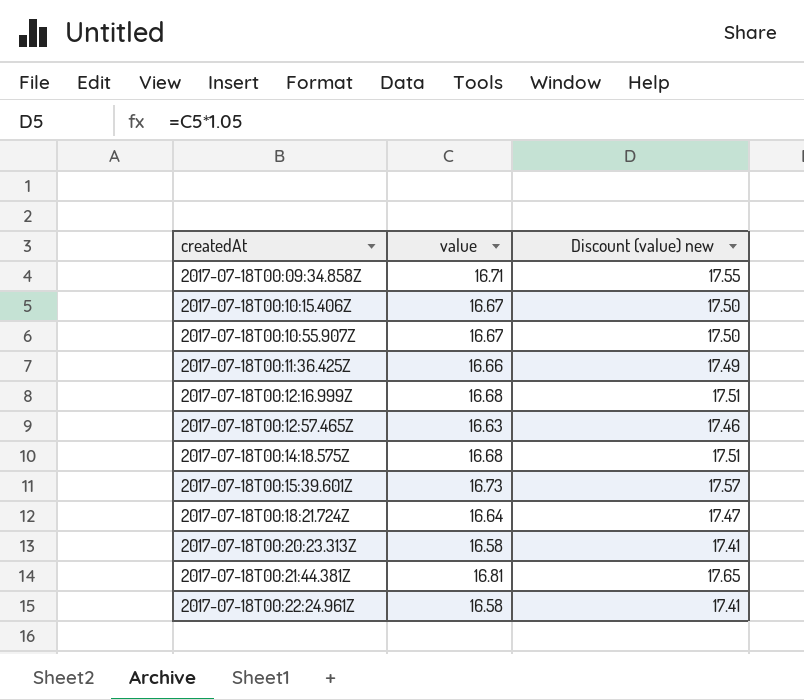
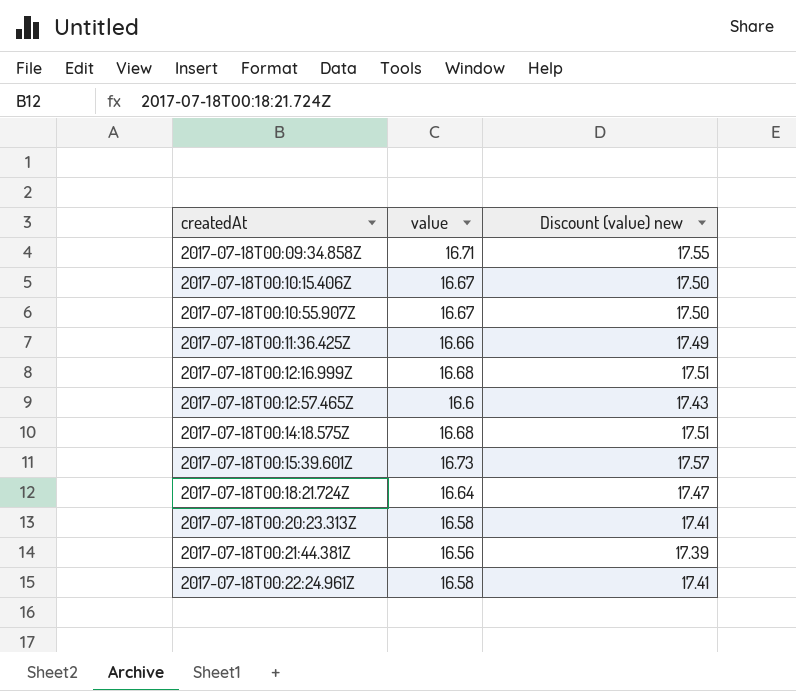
2017-07-18T00:12:57.465Z | value: 16.63 -> 16.6
2017-07-18T00:12:57.465Z | Discount (value) new: 17.46 -> 17.43
2017-07-18T00:21:44.381Z | value: 16.81 -> 16.56
2017-07-18T00:21:44.381Z | Discount (value) new: 17.65 -> 17.39

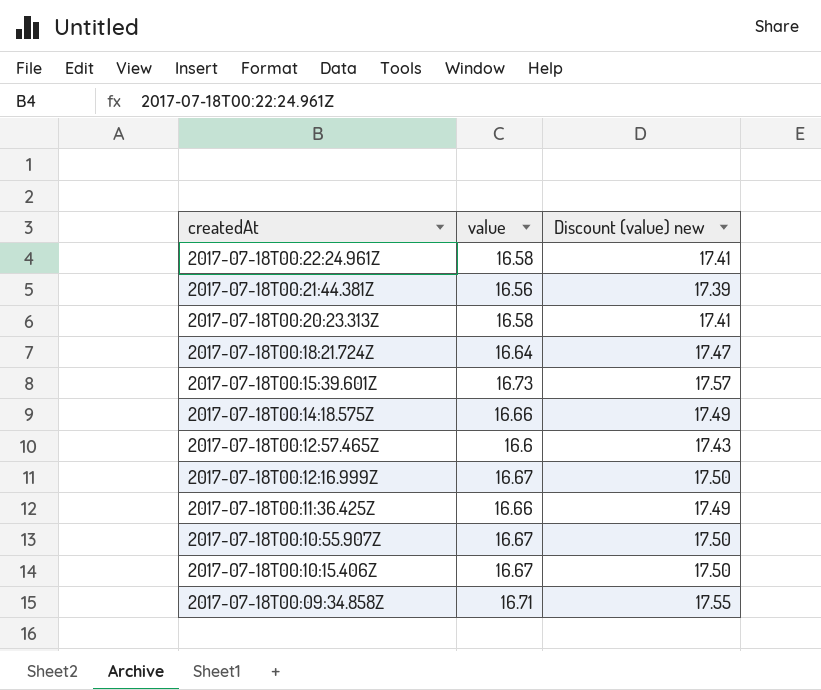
row order: createdAt ascending -> createdAt descending
2017-07-18T00:14:18.575Z | value: 16.68 -> 16.66
2017-07-18T00:14:18.575Z | Discount (value) new: 17.51 -> 17.49
2017-07-18T00:12:16.999Z | value: 16.68 -> 16.67
2017-07-18T00:12:16.999Z | Discount (value) new: 17.51 -> 17.50

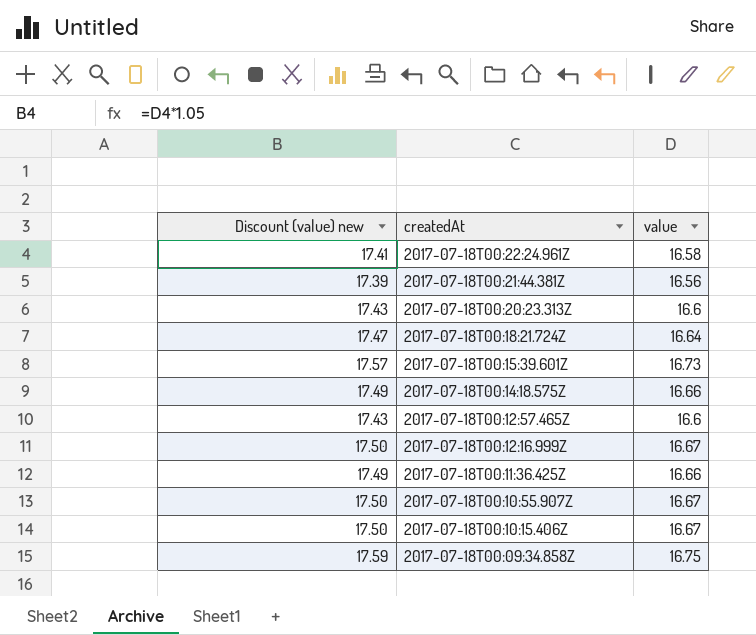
column Discount (value) new | position: 3 -> 1
2017-07-18T00:20:23.313Z | Discount (value) new: 17.41 -> 17.43
2017-07-18T00:20:23.313Z | value: 16.58 -> 16.6
2017-07-18T00:09:34.858Z | Discount (value) new: 17.55 -> 17.59
2017-07-18T00:09:34.858Z | value: 16.71 -> 16.75

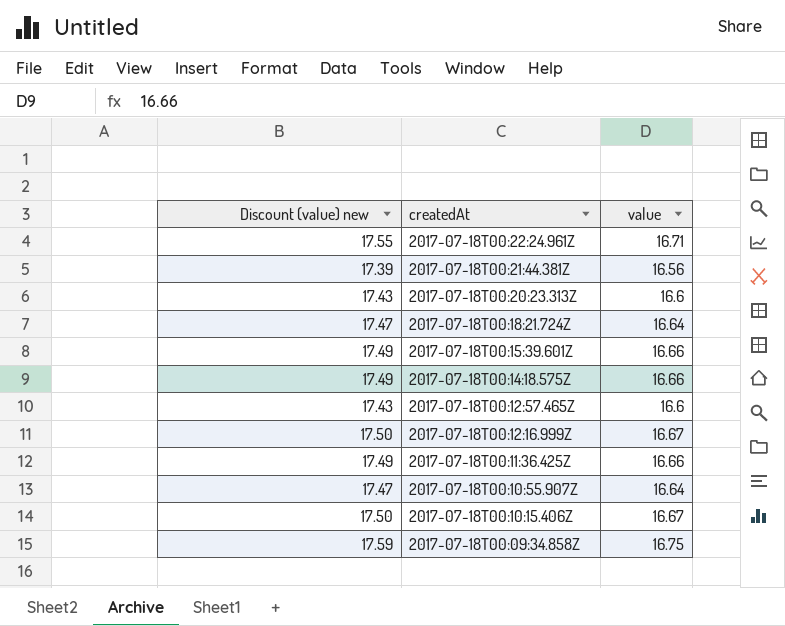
2017-07-18T00:22:24.961Z | Discount (value) new: 17.41 -> 17.55
2017-07-18T00:22:24.961Z | value: 16.58 -> 16.71
2017-07-18T00:15:39.601Z | Discount (value) new: 17.57 -> 17.49
2017-07-18T00:15:39.601Z | value: 16.73 -> 16.66
2017-07-18T00:10:55.907Z | Discount (value) new: 17.50 -> 17.47
2017-07-18T00:10:55.907Z | value: 16.67 -> 16.64

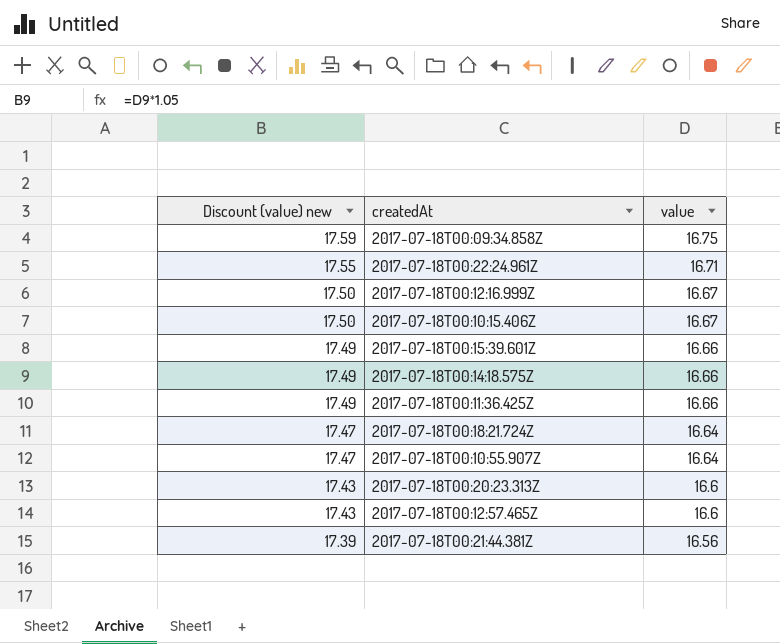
row order: createdAt descending -> Discount (value) new descending

